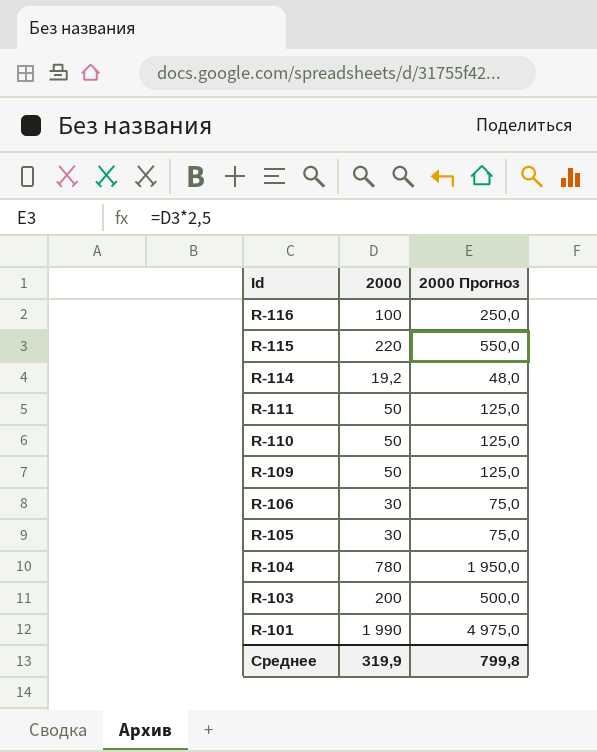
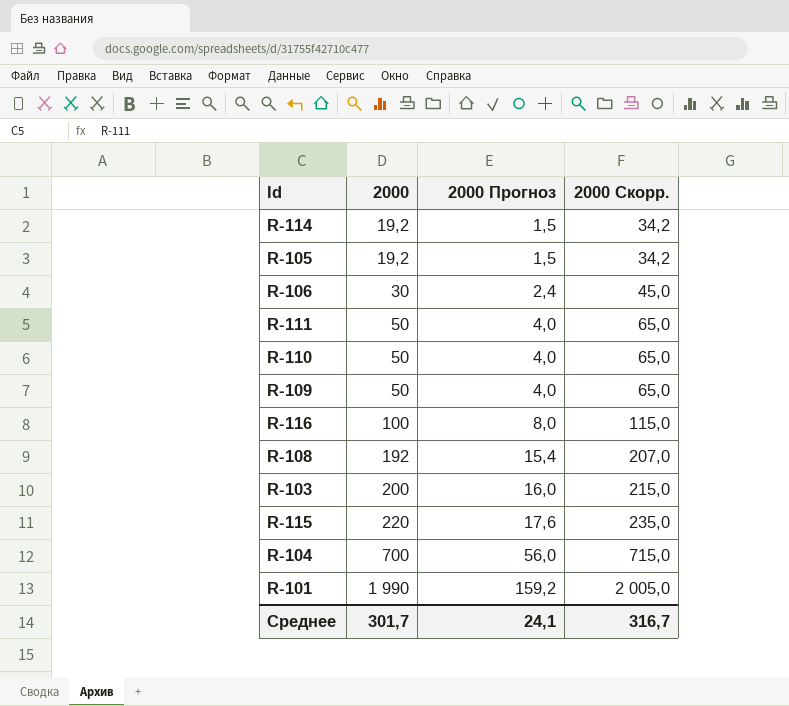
row order: Id descending -> 2000 ascending
column 2000 Прогноз | formula: [2000] * 2,5 -> [2000] * 0,08
column 2000 Скорр. | formula: none -> [2000] + 15
R-105 | 2000: 30 -> 19,2
row R-108: none -> 192 | 15,4 | 207,0
R-104 | 2000: 780 -> 700
Среднее | 2000: 319,9 -> 301,7
Среднее | 2000 Прогноз: 799,8 -> 24,1

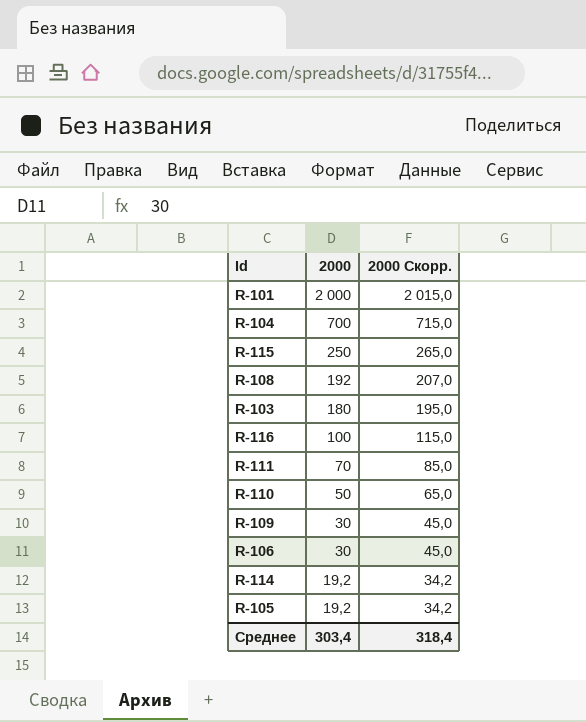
row order: 2000 ascending -> 2000 descending
column 2000 Прогноз | formula: [2000] * 0,08 -> none
R-101 | 2000: 1 990 -> 2 000
R-101 | 2000 Скорр.: 2 005,0 -> 2 015,0
R-115 | 2000: 220 -> 250
R-115 | 2000 Скорр.: 235,0 -> 265,0
R-103 | 2000: 200 -> 180
R-103 | 2000 Скорр.: 215,0 -> 195,0
R-111 | 2000: 50 -> 70
R-111 | 2000 Скорр.: 65,0 -> 85,0
R-109 | 2000: 50 -> 30
R-109 | 2000 Скорр.: 65,0 -> 45,0
Среднее | 2000: 301,7 -> 303,4
Среднее | 2000 Скорр.: 316,7 -> 318,4

